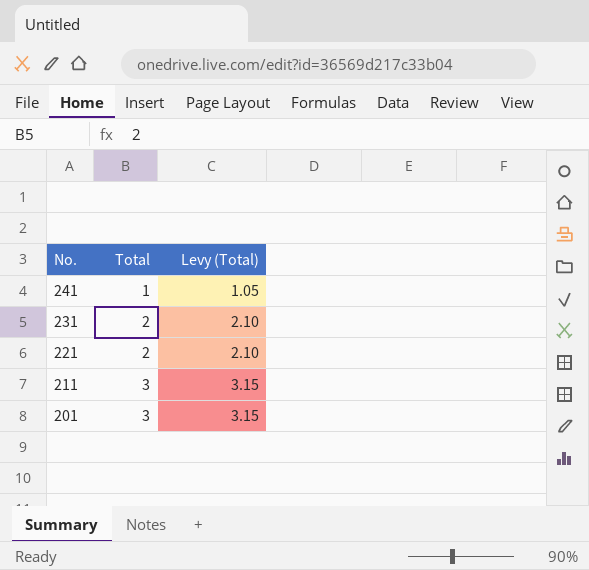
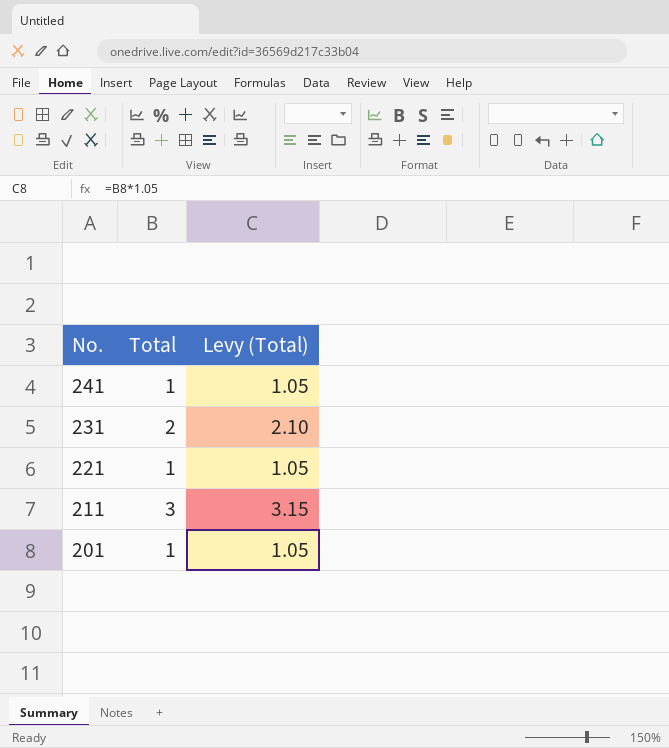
221 | Total: 2 -> 1
221 | Levy (Total): 2.10 -> 1.05
201 | Total: 3 -> 1
201 | Levy (Total): 3.15 -> 1.05

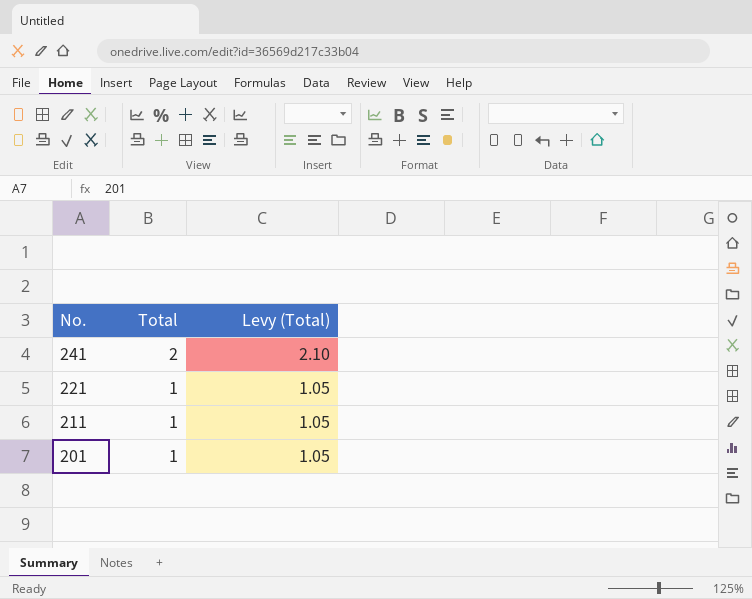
row 231: 2 | 2.10 -> none
241 | Total: 1 -> 2
241 | Levy (Total): 1.05 -> 2.10
211 | Total: 3 -> 1
211 | Levy (Total): 3.15 -> 1.05

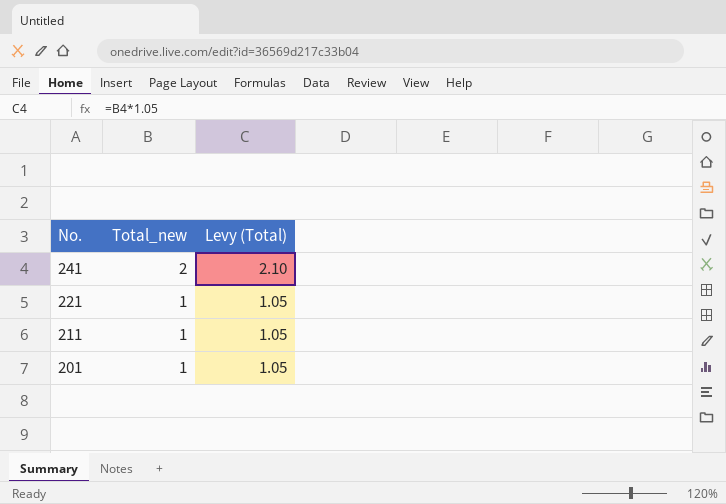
column name: Total -> Total_new

